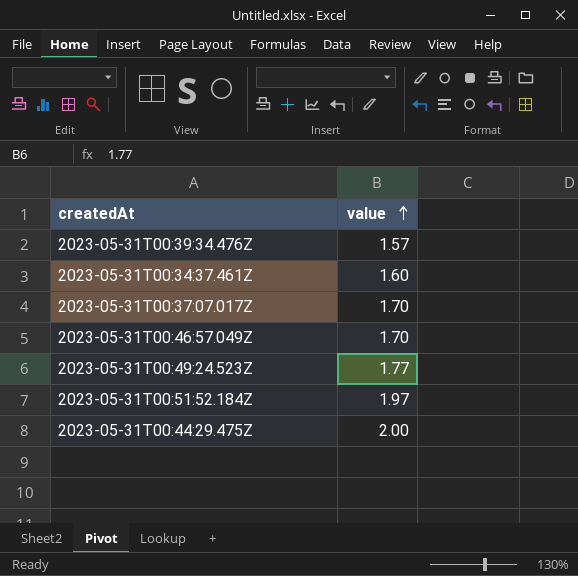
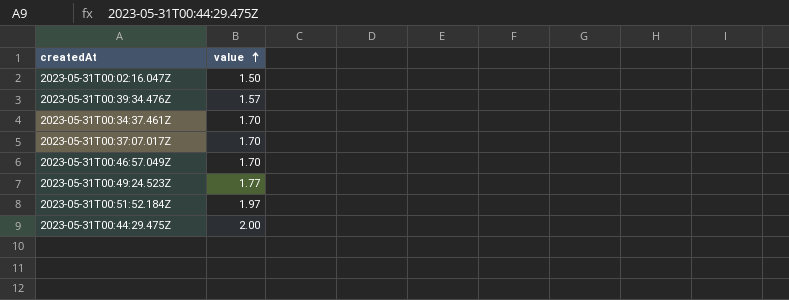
row 2023-05-31T00:02:16.047Z: none -> 1.50
2023-05-31T00:34:37.461Z | value: 1.60 -> 1.70

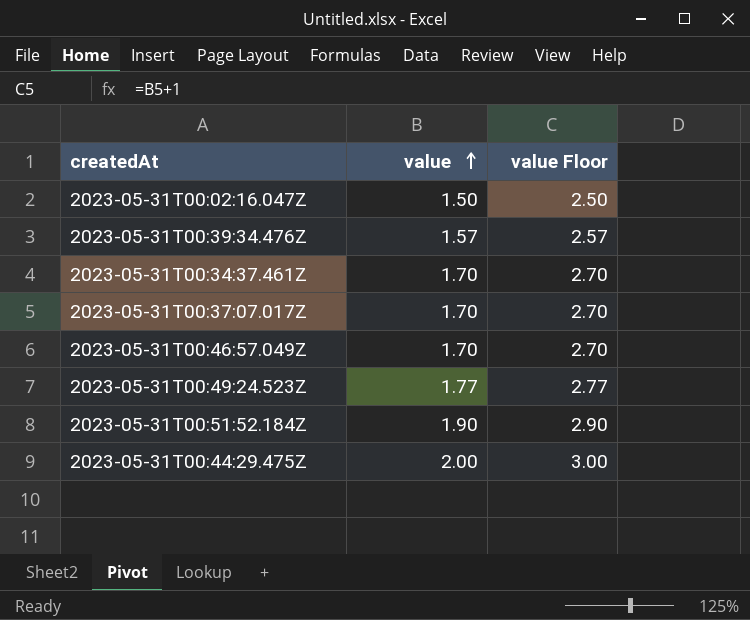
column value Floor | formula: none -> [value] + 1
2023-05-31T00:51:52.184Z | value: 1.97 -> 1.90

